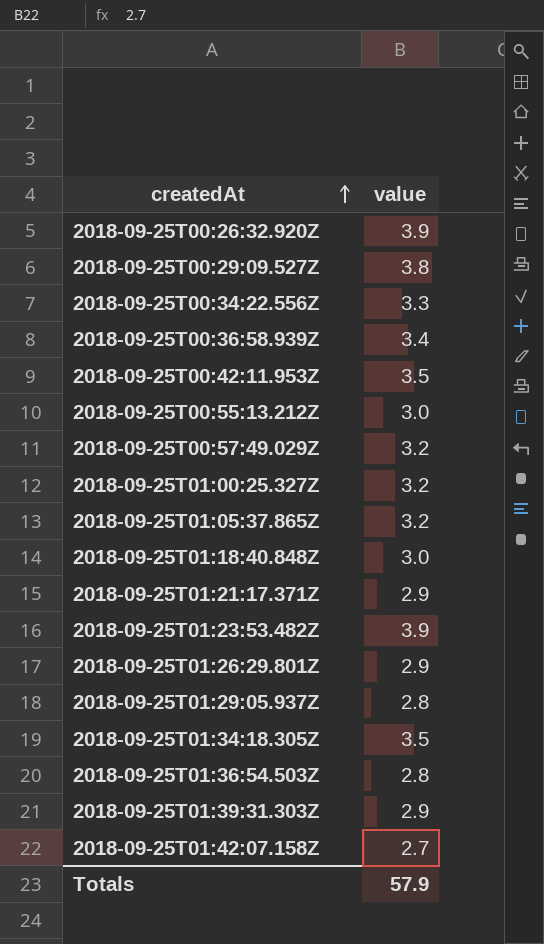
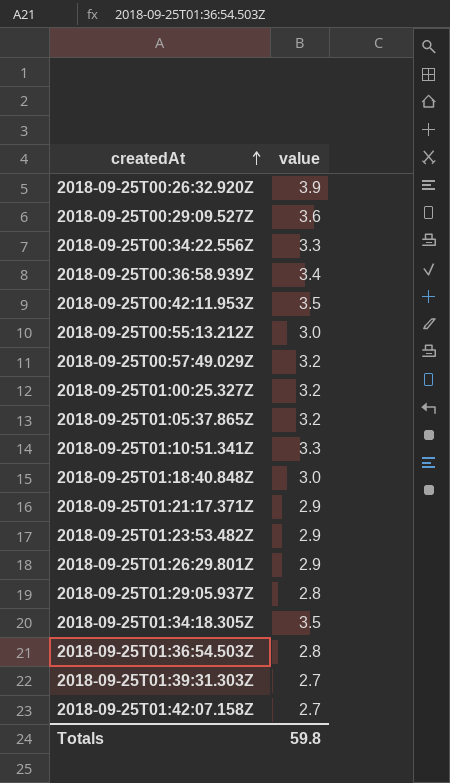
2018-09-25T00:29:09.527Z | value: 3.8 -> 3.6
row 2018-09-25T01:10:51.341Z: none -> 3.3
2018-09-25T01:23:53.482Z | value: 3.9 -> 2.9
2018-09-25T01:39:31.303Z | value: 2.9 -> 2.7
Totals | value: 57.9 -> 59.8

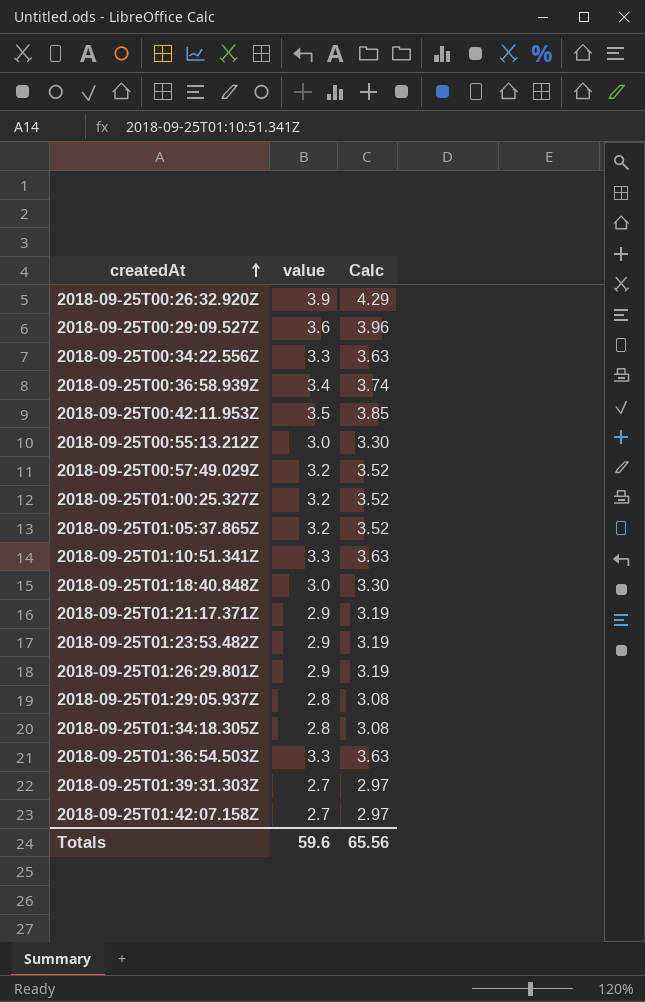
column Calc | formula: none -> [value] * 1.1
2018-09-25T01:34:18.305Z | value: 3.5 -> 2.8
2018-09-25T01:36:54.503Z | value: 2.8 -> 3.3
Totals | value: 59.8 -> 59.6

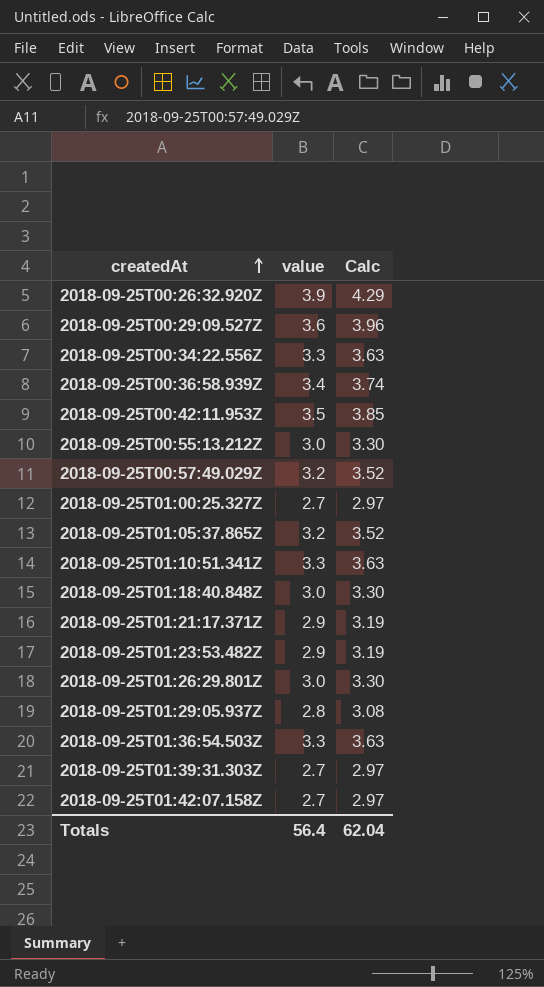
row 2018-09-25T01:34:18.305Z: 2.8 | 3.08 -> none
2018-09-25T01:00:25.327Z | value: 3.2 -> 2.7
2018-09-25T01:00:25.327Z | Calc: 3.52 -> 2.97
2018-09-25T01:26:29.801Z | value: 2.9 -> 3.0
2018-09-25T01:26:29.801Z | Calc: 3.19 -> 3.30
Totals | value: 59.6 -> 56.4
Totals | Calc: 65.56 -> 62.04

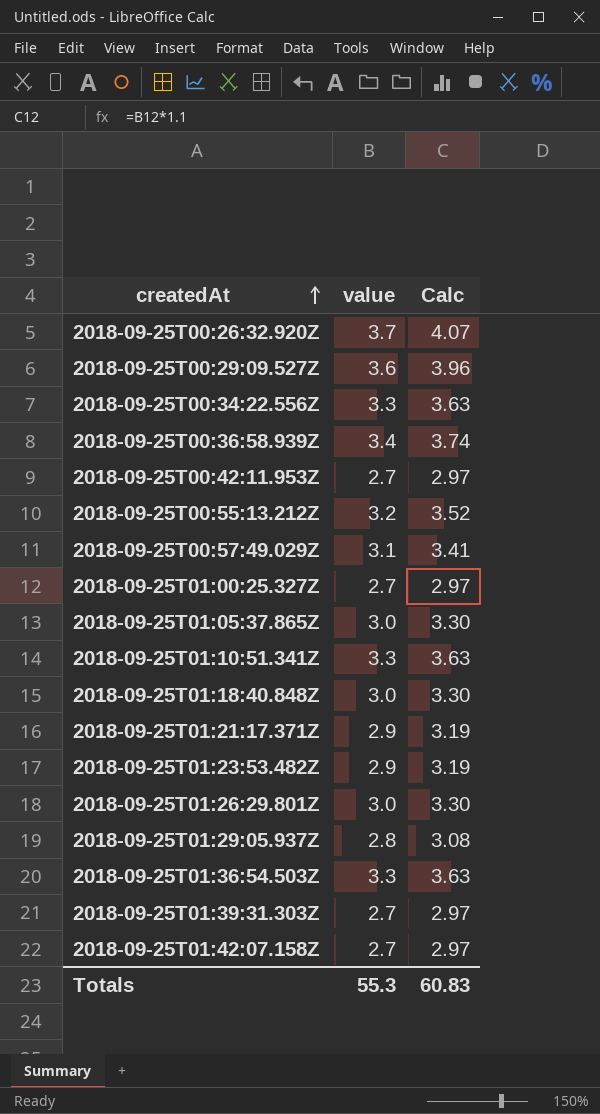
2018-09-25T00:26:32.920Z | value: 3.9 -> 3.7
2018-09-25T00:26:32.920Z | Calc: 4.29 -> 4.07
2018-09-25T00:42:11.953Z | value: 3.5 -> 2.7
2018-09-25T00:42:11.953Z | Calc: 3.85 -> 2.97
2018-09-25T00:55:13.212Z | value: 3.0 -> 3.2
2018-09-25T00:55:13.212Z | Calc: 3.30 -> 3.52
2018-09-25T00:57:49.029Z | value: 3.2 -> 3.1
2018-09-25T00:57:49.029Z | Calc: 3.52 -> 3.41
2018-09-25T01:05:37.865Z | value: 3.2 -> 3.0
2018-09-25T01:05:37.865Z | Calc: 3.52 -> 3.30
Totals | value: 56.4 -> 55.3
Totals | Calc: 62.04 -> 60.83

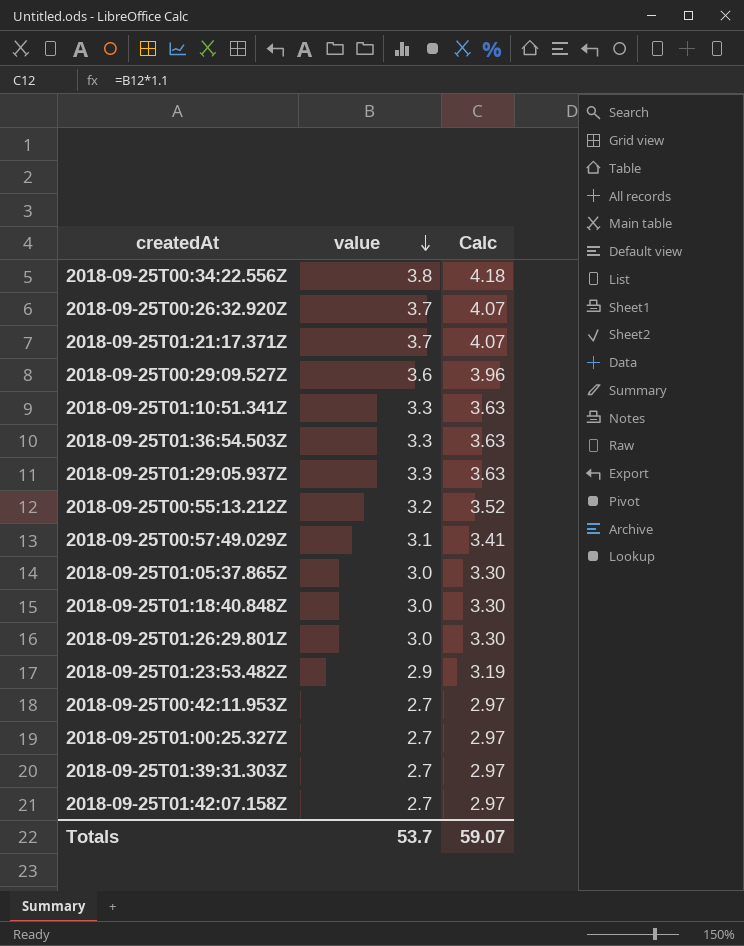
row order: createdAt ascending -> value descending
row 2018-09-25T00:36:58.939Z: 3.4 | 3.74 -> none
2018-09-25T00:34:22.556Z | value: 3.3 -> 3.8
2018-09-25T00:34:22.556Z | Calc: 3.63 -> 4.18
2018-09-25T01:21:17.371Z | value: 2.9 -> 3.7
2018-09-25T01:21:17.371Z | Calc: 3.19 -> 4.07
2018-09-25T01:29:05.937Z | value: 2.8 -> 3.3
2018-09-25T01:29:05.937Z | Calc: 3.08 -> 3.63
Totals | value: 55.3 -> 53.7
Totals | Calc: 60.83 -> 59.07

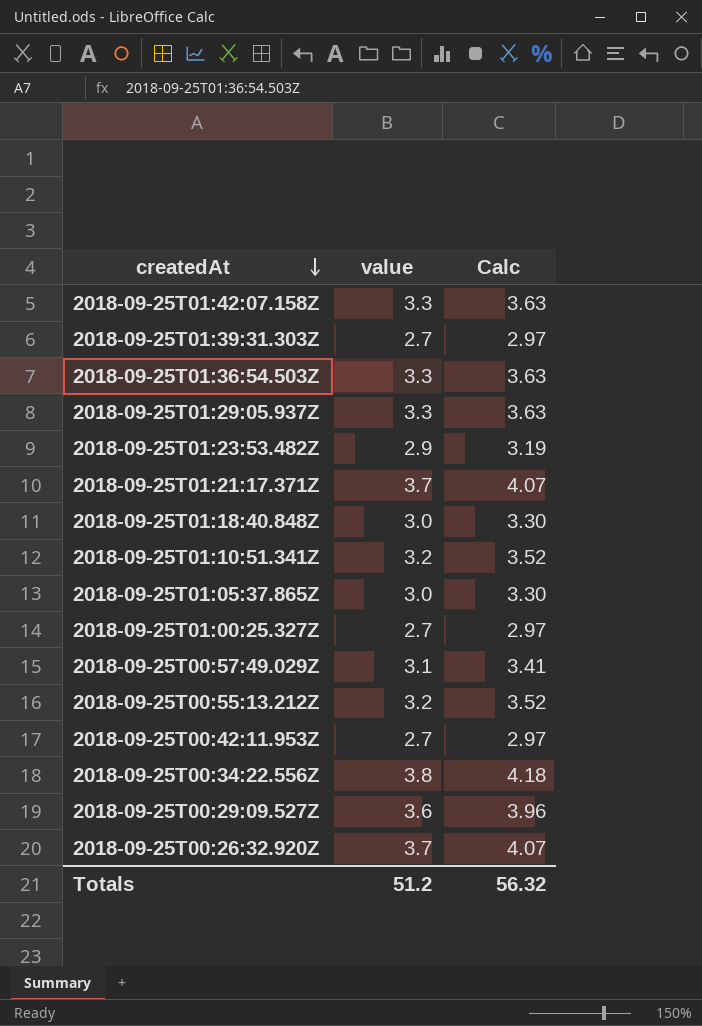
row order: value descending -> createdAt descending
row 2018-09-25T01:26:29.801Z: 3.0 | 3.30 -> none
2018-09-25T01:42:07.158Z | value: 2.7 -> 3.3
2018-09-25T01:42:07.158Z | Calc: 2.97 -> 3.63
2018-09-25T01:10:51.341Z | value: 3.3 -> 3.2
2018-09-25T01:10:51.341Z | Calc: 3.63 -> 3.52
Totals | value: 53.7 -> 51.2
Totals | Calc: 59.07 -> 56.32

